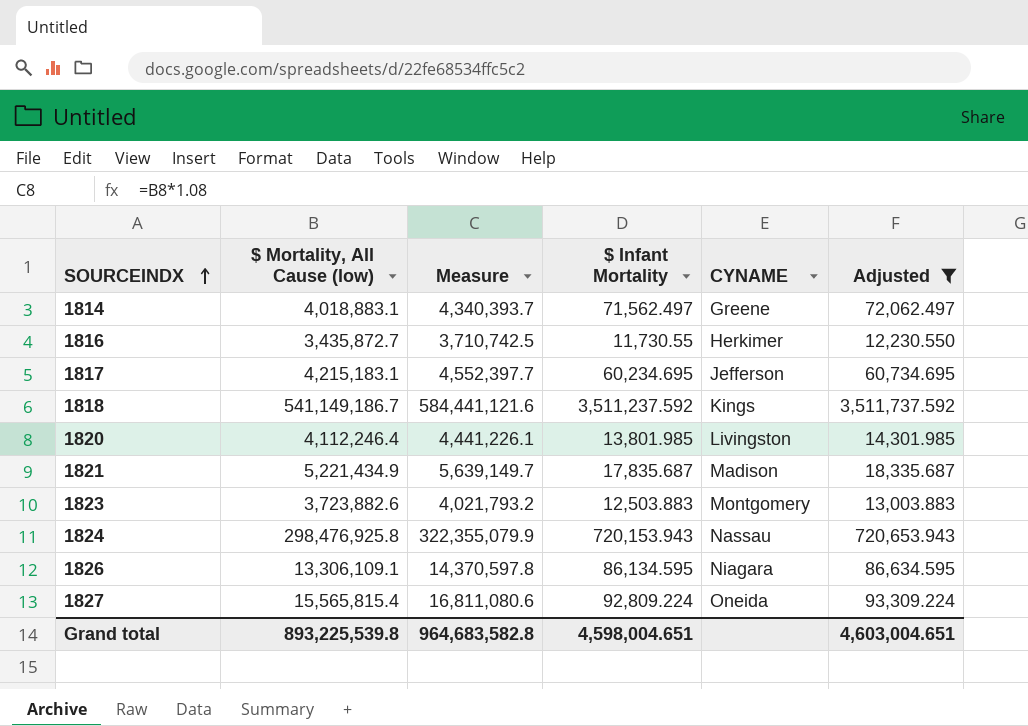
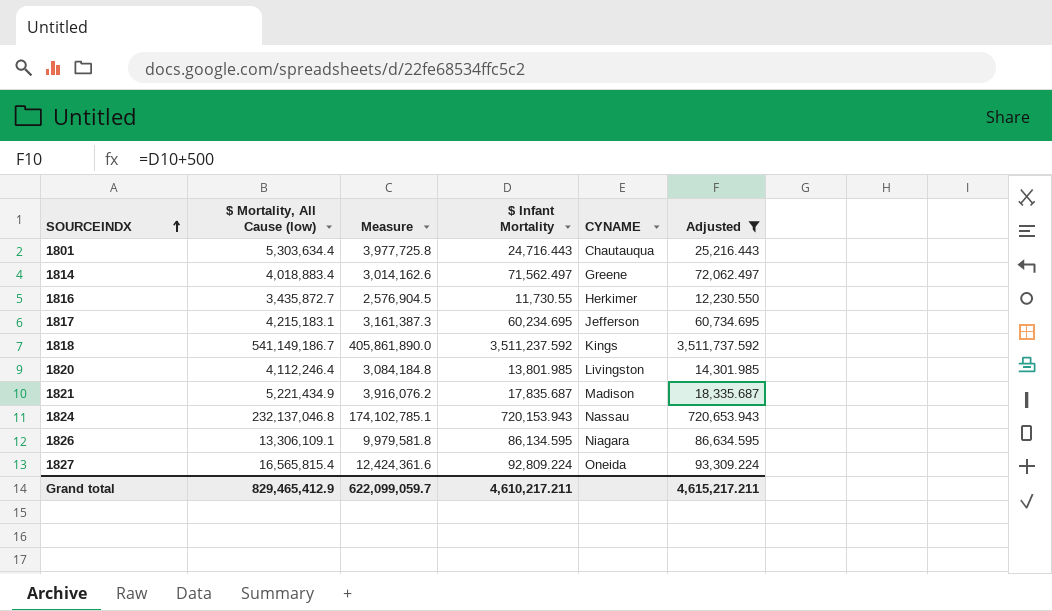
column Measure | formula: [$ Mortality, All Cause (low)] * 1.08 -> [$ Mortality, All Cause (low)] * 0.75
row 1823: 3,723,882.6 | 4,021,793.2 | 12,503.883 | Montgomery | 13,003.883 -> none
row 1801: none -> 5,303,634.4 | 3,977,725.8 | 24,716.443 | Chautauqua | 25,216.443
1814 | $ Mortality, All Cause (low): 4,018,883.1 -> 4,018,883.4
1824 | $ Mortality, All Cause (low): 298,476,925.8 -> 232,137,046.8
1827 | $ Mortality, All Cause (low): 15,565,815.4 -> 16,565,815.4
Grand total | $ Mortality, All Cause (low): 893,225,539.8 -> 829,465,412.9
Grand total | Measure: 964,683,582.8 -> 622,099,059.7
Grand total | $ Infant Mortality: 4,598,004.651 -> 4,610,217.211
Grand total | Adjusted: 4,603,004.651 -> 4,615,217.211

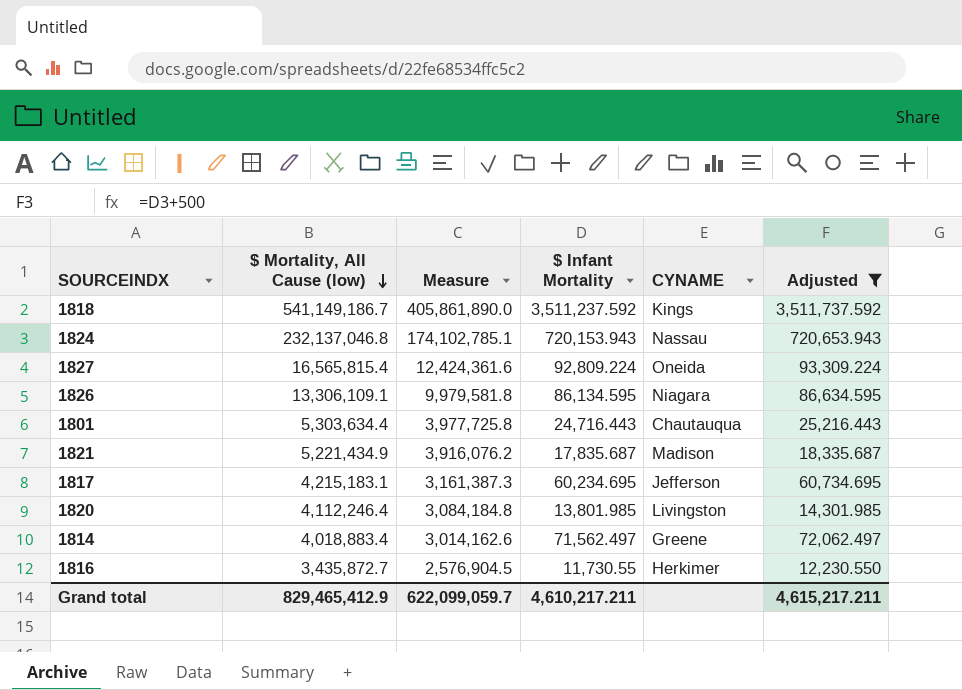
row order: SOURCEINDX ascending -> $ Mortality, All Cause (low) descending

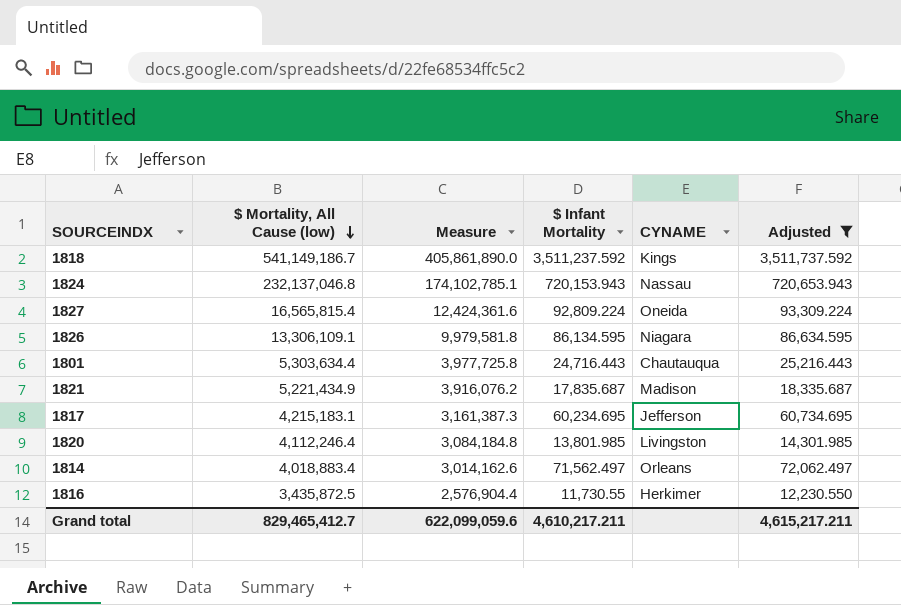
1814 | CYNAME: Greene -> Orleans
1816 | $ Mortality, All Cause (low): 3,435,872.7 -> 3,435,872.5
1816 | Measure: 2,576,904.5 -> 2,576,904.4
Grand total | $ Mortality, All Cause (low): 829,465,412.9 -> 829,465,412.7
Grand total | Measure: 622,099,059.7 -> 622,099,059.6

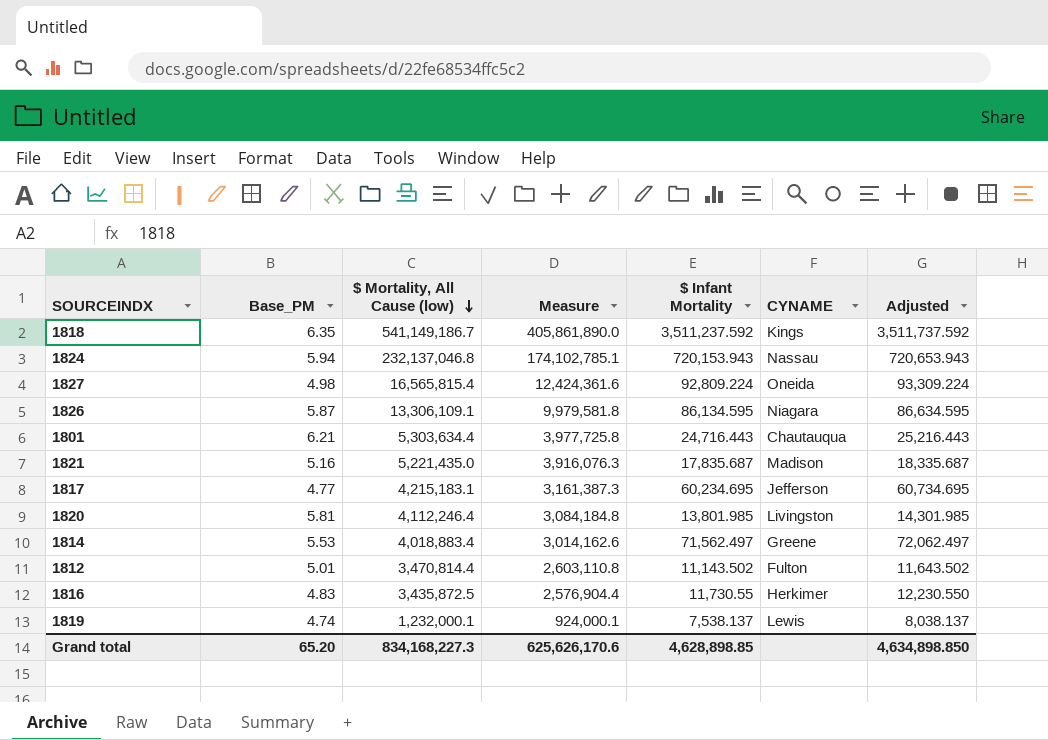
filter: Adjusted >= 12,230.550 -> none
column Base_PM | position: none -> 2
1821 | $ Mortality, All Cause (low): 5,221,434.9 -> 5,221,435.0
1821 | Measure: 3,916,076.2 -> 3,916,076.3
1814 | CYNAME: Orleans -> Greene
Grand total | $ Mortality, All Cause (low): 829,465,412.7 -> 834,168,227.3
Grand total | Measure: 622,099,059.6 -> 625,626,170.6
Grand total | $ Infant Mortality: 4,610,217.211 -> 4,628,898.85
Grand total | Adjusted: 4,615,217.211 -> 4,634,898.850

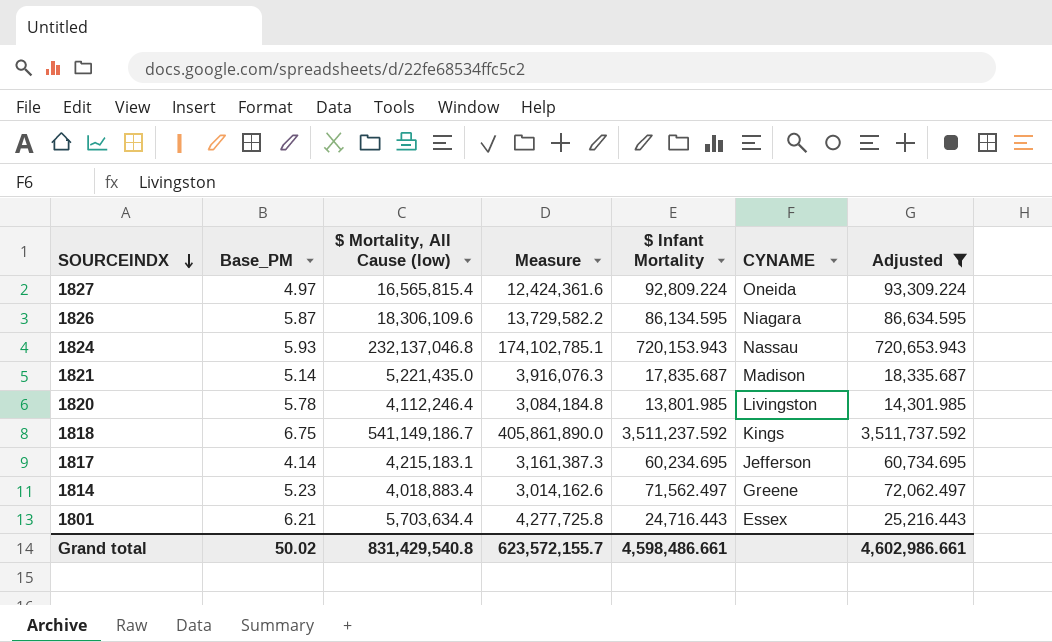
filter: none -> Adjusted >= 14,301.985
row order: $ Mortality, All Cause (low) descending -> SOURCEINDX descending
1827 | Base_PM: 4.98 -> 4.97
1826 | $ Mortality, All Cause (low): 13,306,109.1 -> 18,306,109.6
1826 | Measure: 9,979,581.8 -> 13,729,582.2
1824 | Base_PM: 5.94 -> 5.93
1821 | Base_PM: 5.16 -> 5.14
1820 | Base_PM: 5.81 -> 5.78
1818 | Base_PM: 6.35 -> 6.75
1817 | Base_PM: 4.77 -> 4.14
1814 | Base_PM: 5.53 -> 5.23
1801 | $ Mortality, All Cause (low): 5,303,634.4 -> 5,703,634.4
1801 | Measure: 3,977,725.8 -> 4,277,725.8
1801 | CYNAME: Chautauqua -> Essex
Grand total | Base_PM: 65.20 -> 50.02
Grand total | $ Mortality, All Cause (low): 834,168,227.3 -> 831,429,540.8
Grand total | Measure: 625,626,170.6 -> 623,572,155.7
Grand total | $ Infant Mortality: 4,628,898.85 -> 4,598,486.661
Grand total | Adjusted: 4,634,898.850 -> 4,602,986.661

